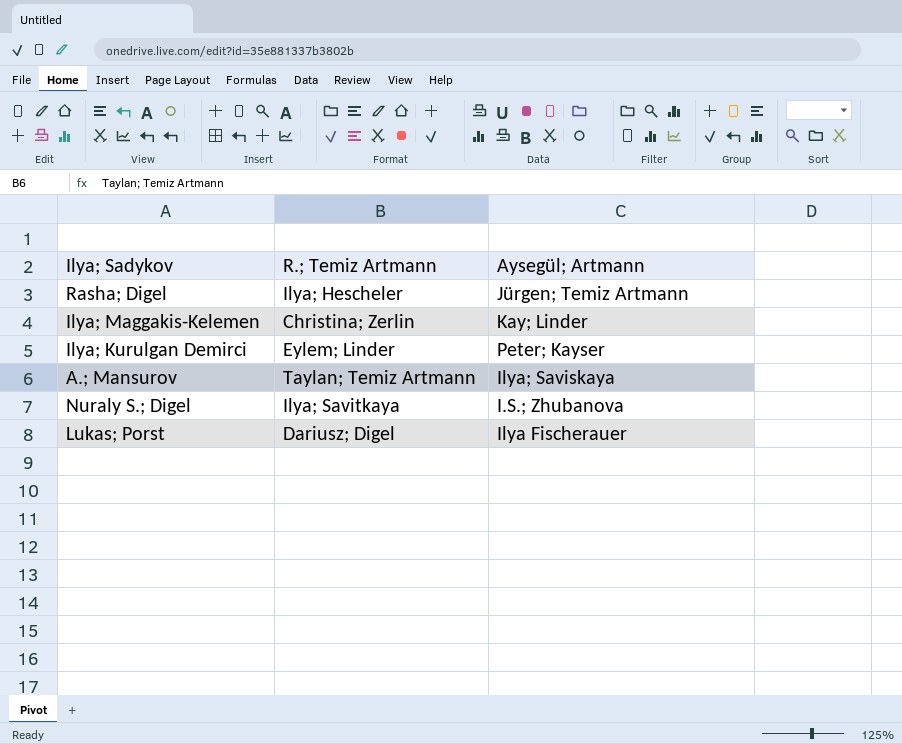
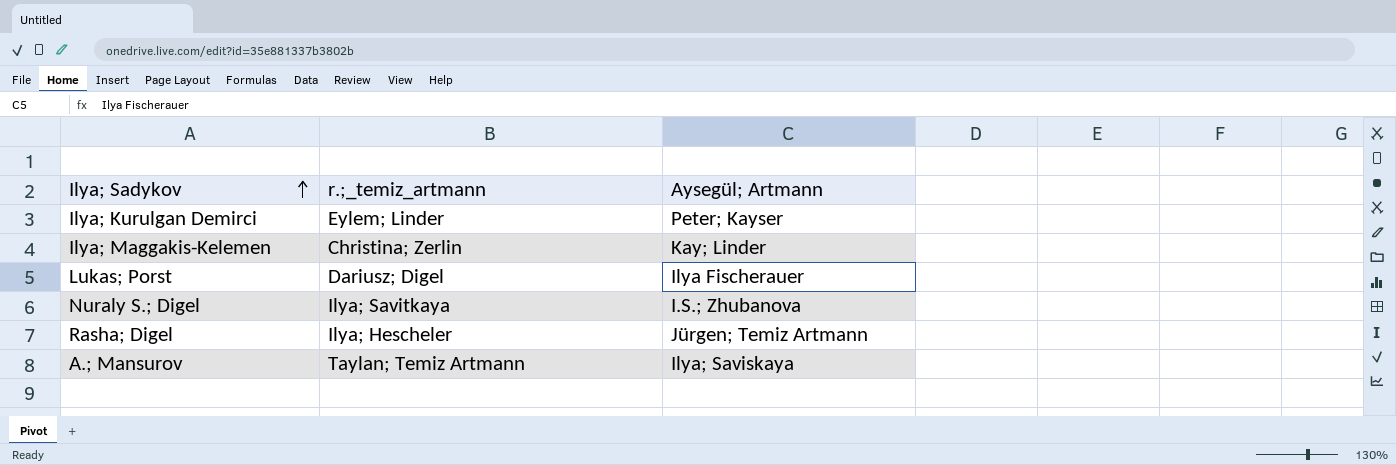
row order: none -> Ilya; Sadykov ascending
column name: R.; Temiz Artmann -> r.;_temiz_artmann

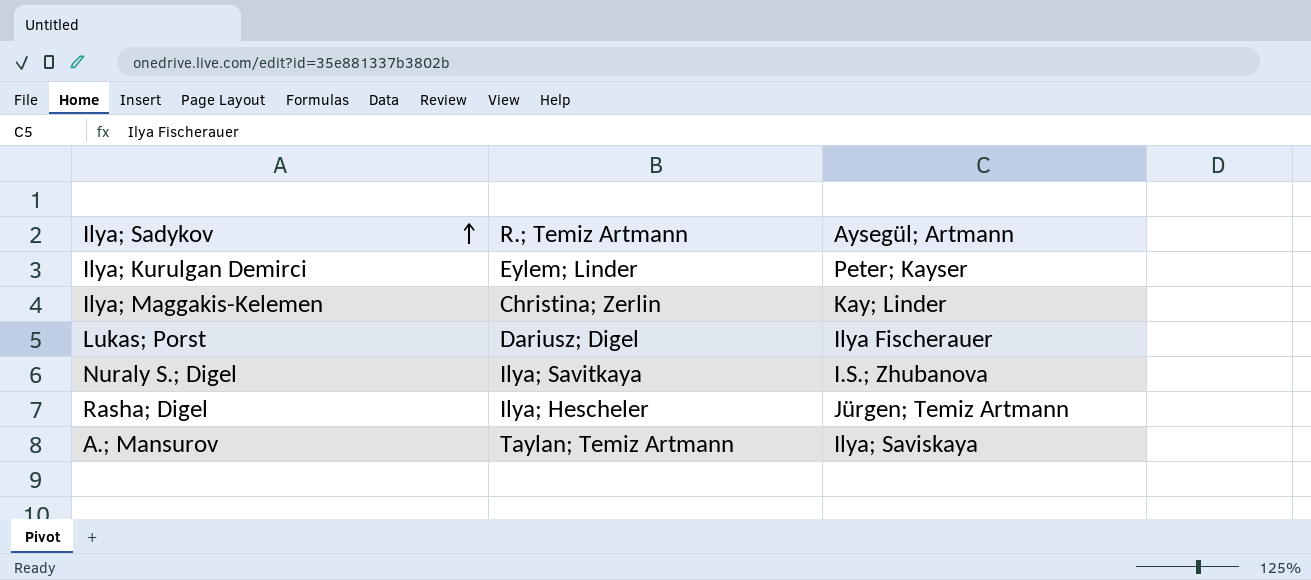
column name: r.;_temiz_artmann -> R.; Temiz Artmann

